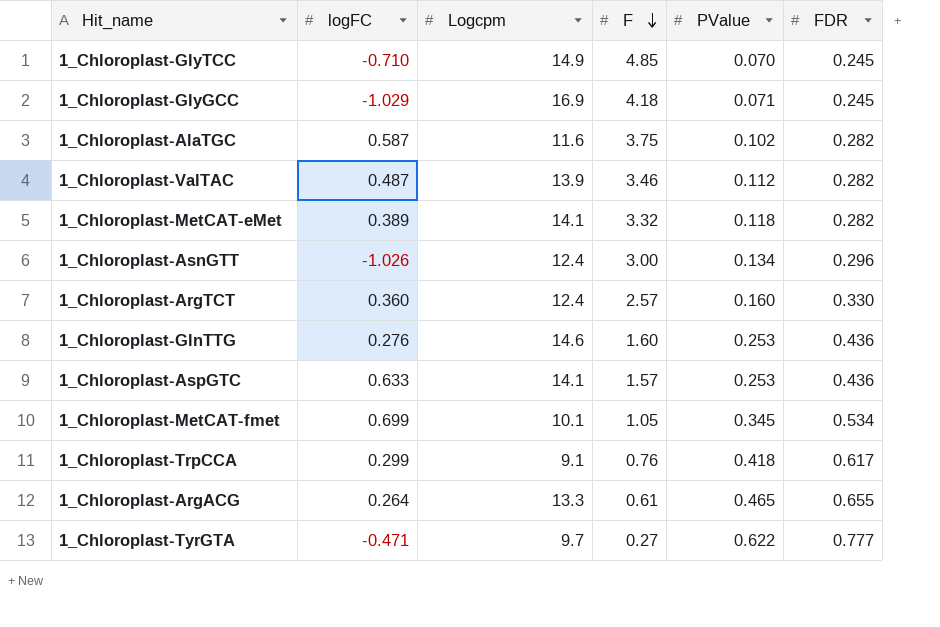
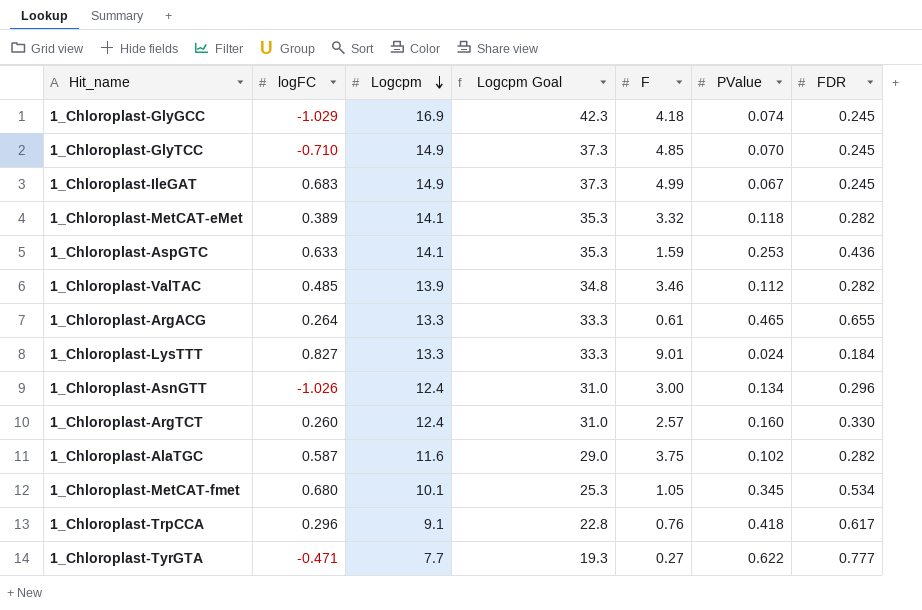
row order: F descending -> Logcpm descending
column Logcpm Goal | formula: none -> [Logcpm] * 2.5
row 1_Chloroplast-GlnTTG: 0.276 | 14.6 | 1.60 | 0.253 | 0.436 -> none
1_Chloroplast-GlyGCC | PValue: 0.071 -> 0.074
row 1_Chloroplast-IleGAT: none -> 0.683 | 14.9 | 37.3 | 4.99 | 0.067 | 0.245
1_Chloroplast-AspGTC | F: 1.57 -> 1.59
1_Chloroplast-ValTAC | logFC: 0.487 -> 0.485
row 1_Chloroplast-LysTTT: none -> 0.827 | 13.3 | 33.3 | 9.01 | 0.024 | 0.184
1_Chloroplast-ArgTCT | logFC: 0.360 -> 0.260
1_Chloroplast-MetCAT-fmet | logFC: 0.699 -> 0.680
1_Chloroplast-TrpCCA | logFC: 0.299 -> 0.296
1_Chloroplast-TyrGTA | Logcpm: 9.7 -> 7.7

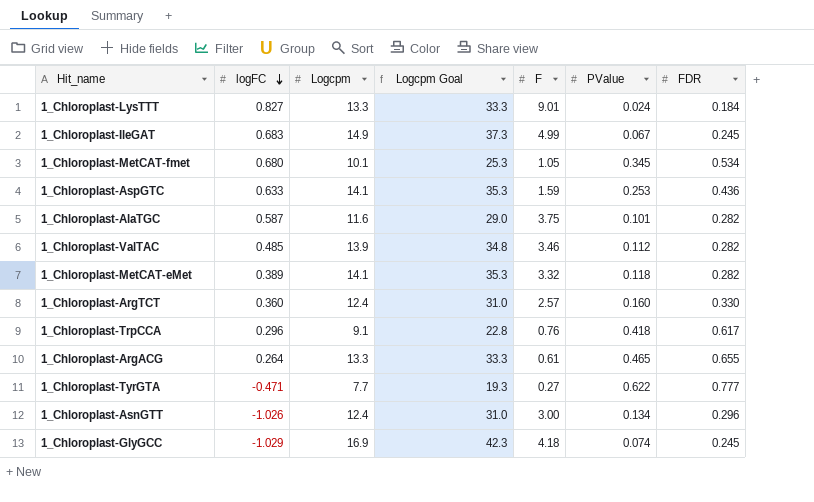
row order: Logcpm descending -> logFC descending
row 1_Chloroplast-GlyTCC: -0.710 | 14.9 | 37.3 | 4.85 | 0.070 | 0.245 -> none
1_Chloroplast-AlaTGC | PValue: 0.102 -> 0.101
1_Chloroplast-ArgTCT | logFC: 0.260 -> 0.360

